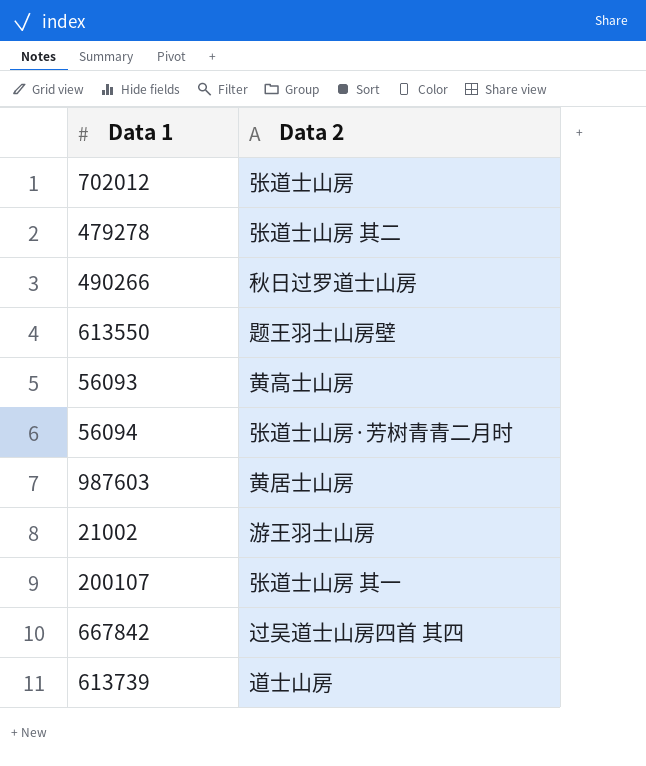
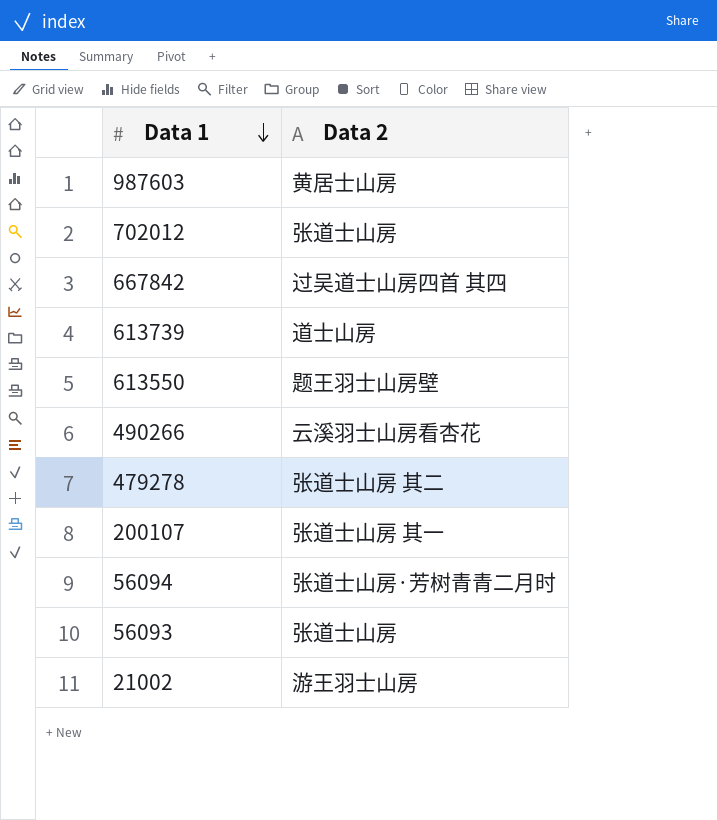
row order: none -> Data 1 descending
490266 | Data 2: 秋日过罗道士山房 -> 云溪羽士山房看杏花
56093 | Data 2: 黄高士山房 -> 张道士山房

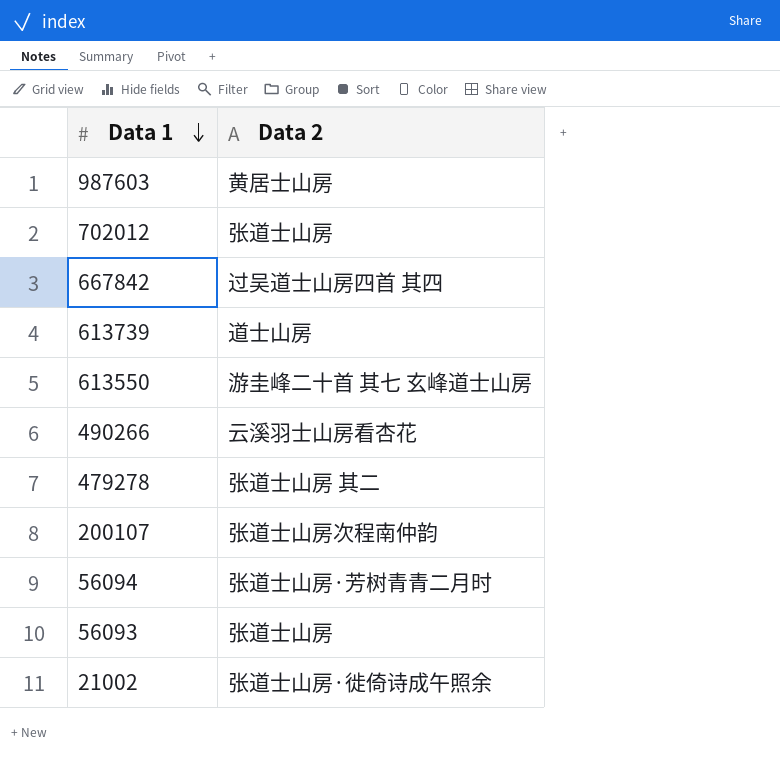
613550 | Data 2: 题王羽士山房壁 -> 游圭峰二十首 其七 玄峰道士山房
200107 | Data 2: 张道士山房 其一 -> 张道士山房次程南仲韵
21002 | Data 2: 游王羽士山房 -> 张道士山房·徙倚诗成午照余

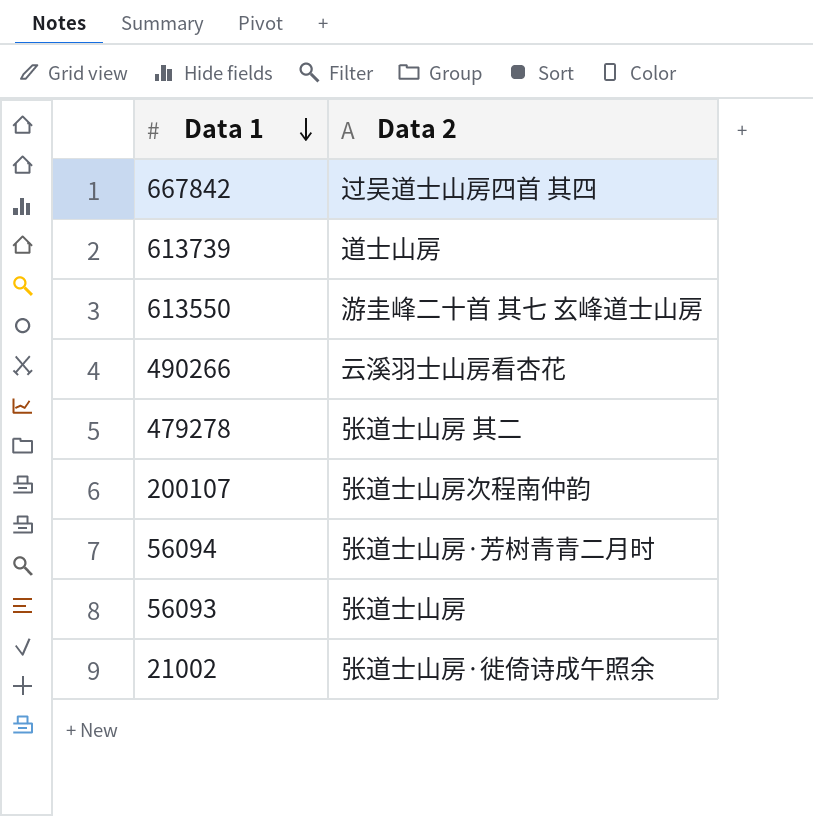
row 987603: 黄居士山房 -> none
row 702012: 张道士山房 -> none

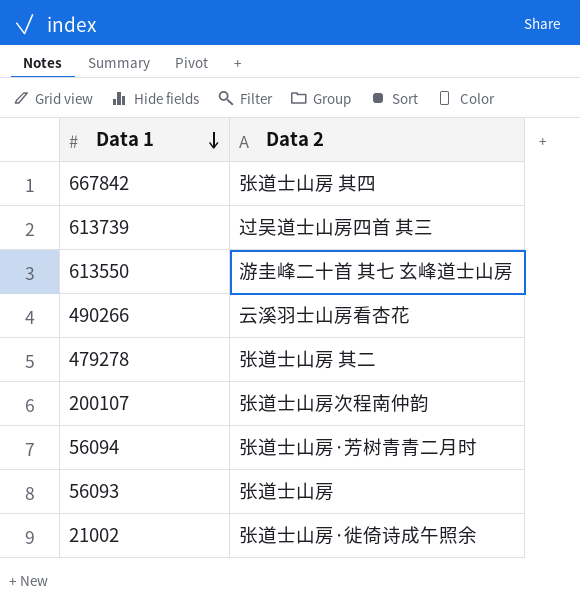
667842 | Data 2: 过吴道士山房四首 其四 -> 张道士山房 其四
613739 | Data 2: 道士山房 -> 过吴道士山房四首 其三

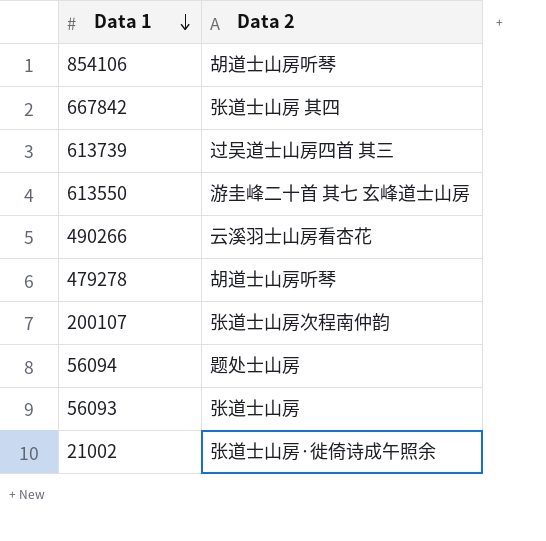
row 854106: none -> 胡道士山房听琴
479278 | Data 2: 张道士山房 其二 -> 胡道士山房听琴
56094 | Data 2: 张道士山房·芳树青青二月时 -> 题处士山房

